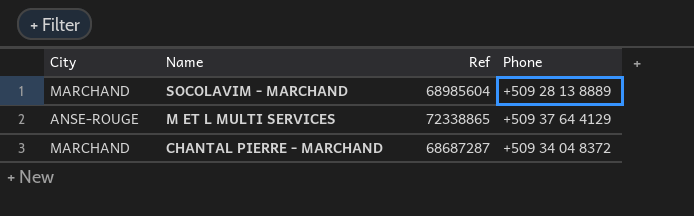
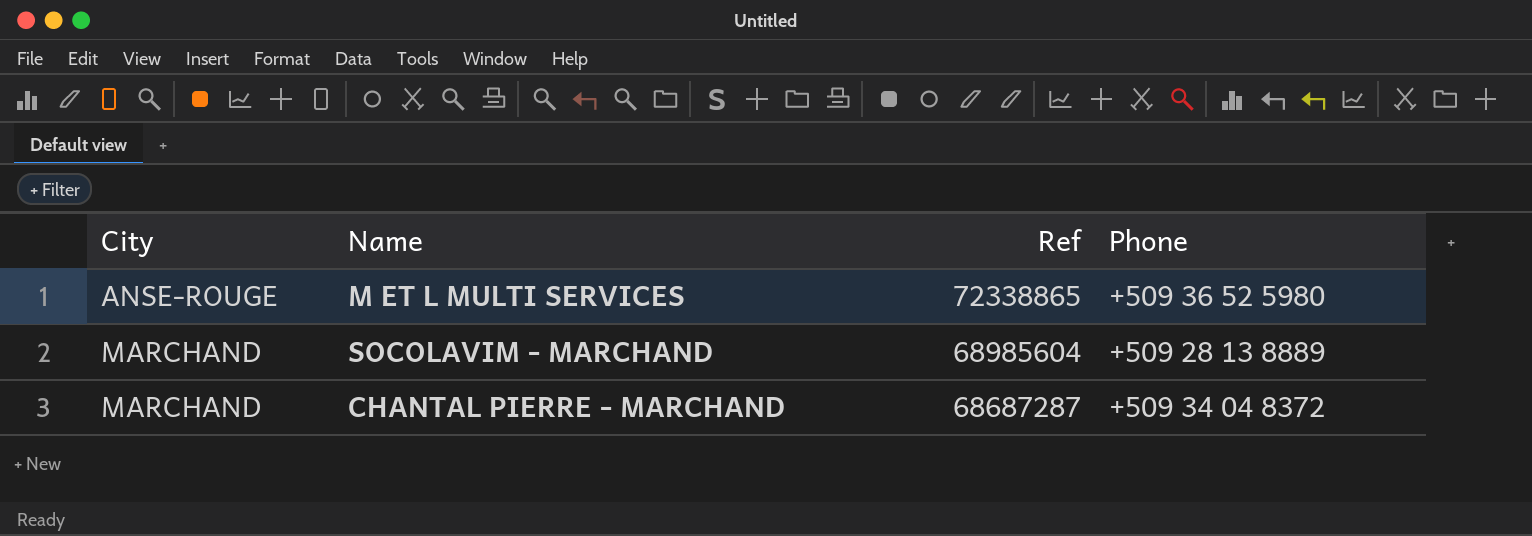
row order: Name descending -> City ascending
M ET L MULTI SERVICES | Phone: +509 37 64 4129 -> +509 36 52 5980

